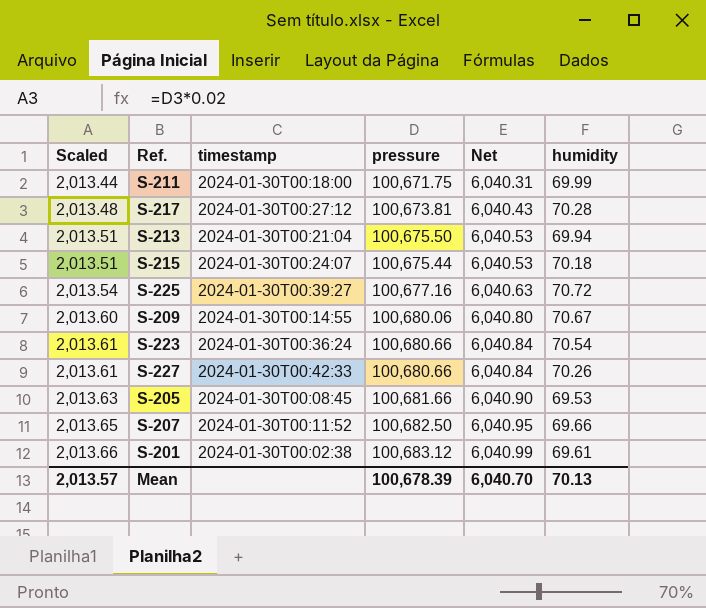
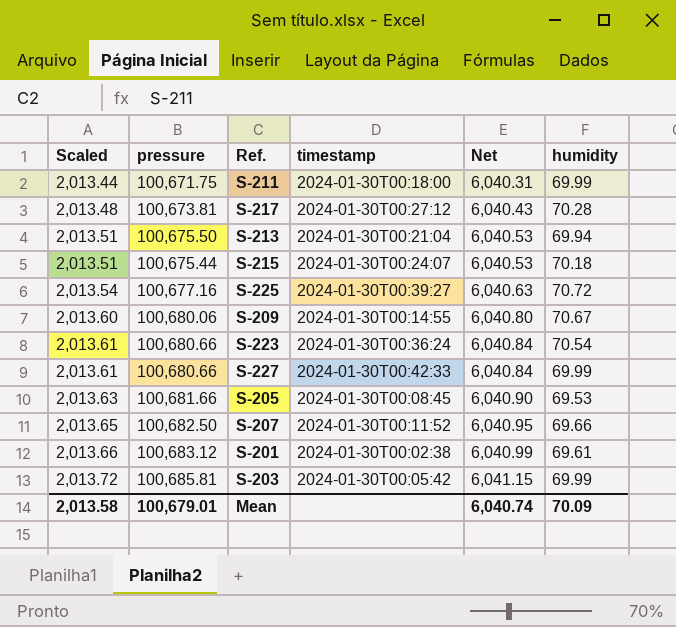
column pressure | position: 4 -> 2
S-227 | humidity: 70.26 -> 69.99
row S-203: none -> 2,013.72 | 100,685.81 | 2024-01-30T00:05:42 | 6,041.15 | 69.99
Mean | Scaled: 2,013.57 -> 2,013.58
Mean | pressure: 100,678.39 -> 100,679.01
Mean | Net: 6,040.70 -> 6,040.74
Mean | humidity: 70.13 -> 70.09

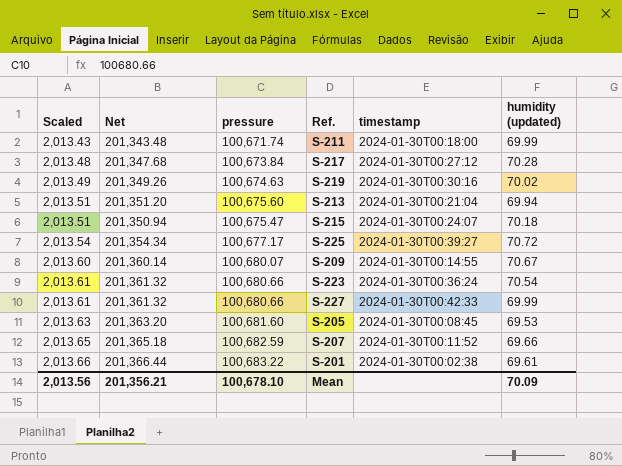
column Net | formula: [pressure] * 0.06 -> [pressure] * 2
column Net | position: 5 -> 2
column name: humidity -> humidity (updated)
row S-203: 2,013.72 | 100,685.81 | 2024-01-30T00:05:42 | 6,041.15 | 69.99 -> none
S-211 | Scaled: 2,013.44 -> 2,013.43
S-211 | pressure: 100,671.75 -> 100,671.74
S-217 | pressure: 100,673.81 -> 100,673.84
row S-219: none -> 2,013.49 | 201,349.26 | 100,674.63 | 2024-01-30T00:30:16 | 70.02
S-213 | pressure: 100,675.50 -> 100,675.60
S-215 | pressure: 100,675.44 -> 100,675.47
S-225 | pressure: 100,677.16 -> 100,677.17
S-209 | pressure: 100,680.06 -> 100,680.07
S-205 | pressure: 100,681.66 -> 100,681.60
S-207 | pressure: 100,682.50 -> 100,682.59
S-201 | pressure: 100,683.12 -> 100,683.22
Mean | Scaled: 2,013.58 -> 2,013.56
Mean | Net: 6,040.74 -> 201,356.21
Mean | pressure: 100,679.01 -> 100,678.10

